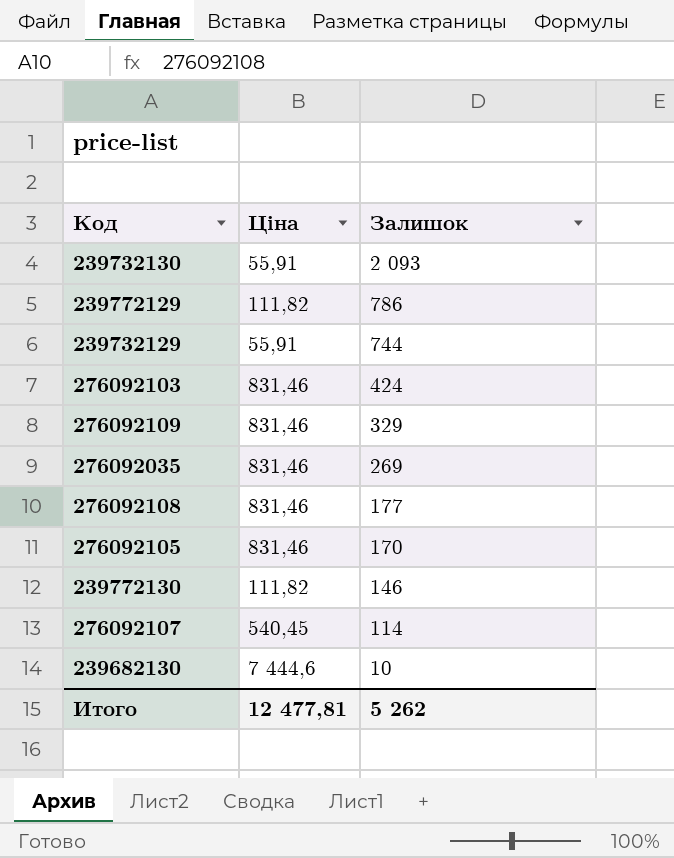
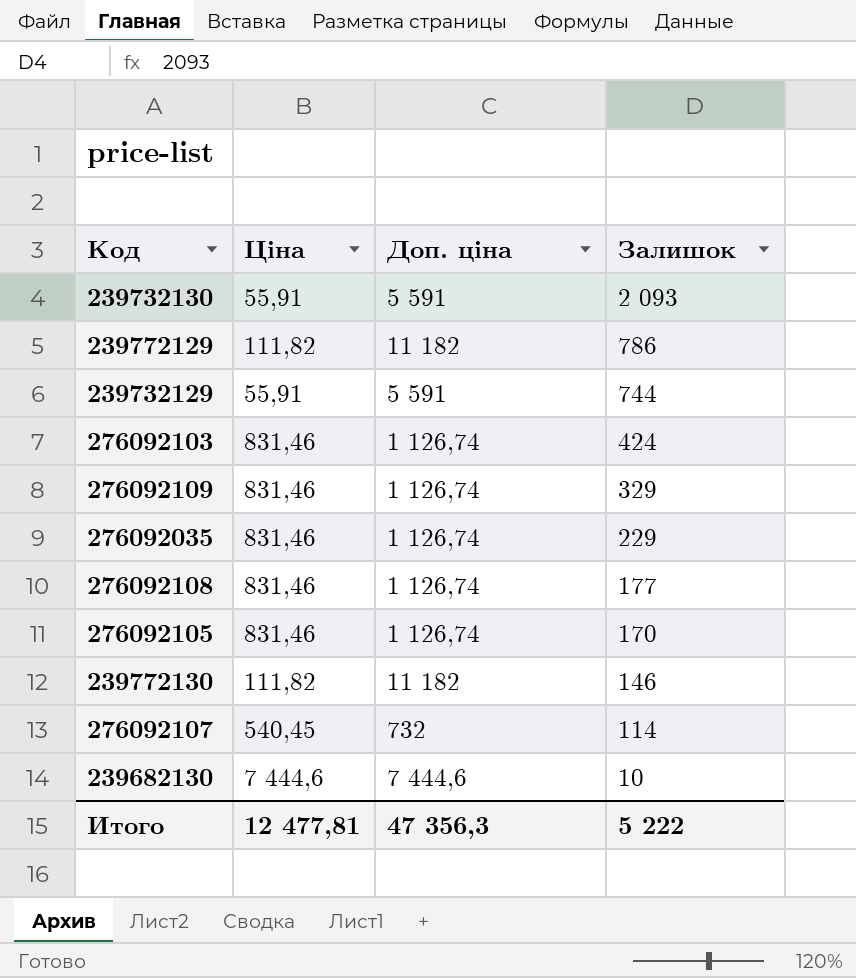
column Доп. ціна | position: none -> 3
276092035 | Залишок: 269 -> 229
Итого | Залишок: 5 262 -> 5 222

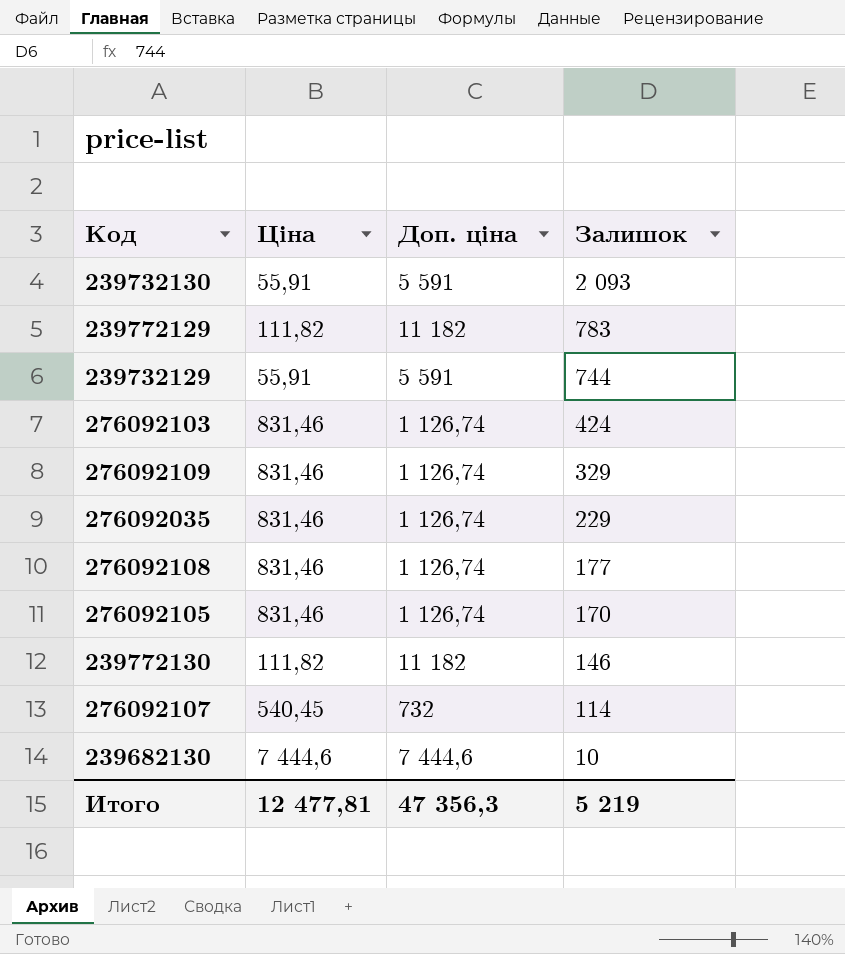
239772129 | Залишок: 786 -> 783
Итого | Залишок: 5 222 -> 5 219

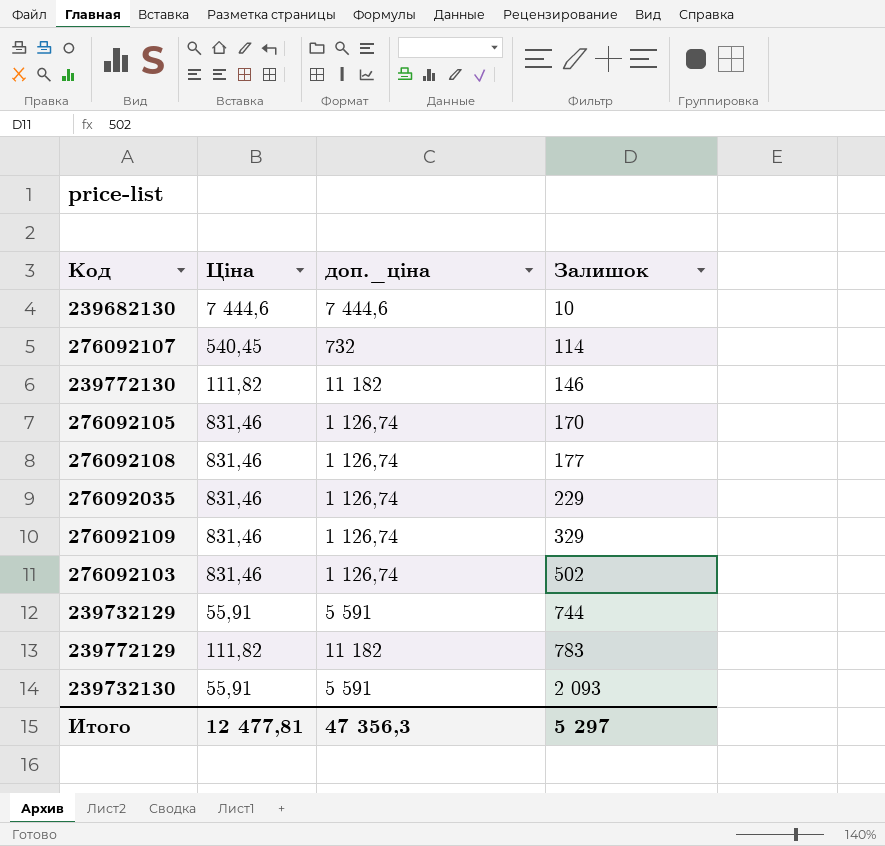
row order: Залишок descending -> Залишок ascending
column name: Доп. ціна -> доп._ціна
276092103 | Залишок: 424 -> 502
Итого | Залишок: 5 219 -> 5 297

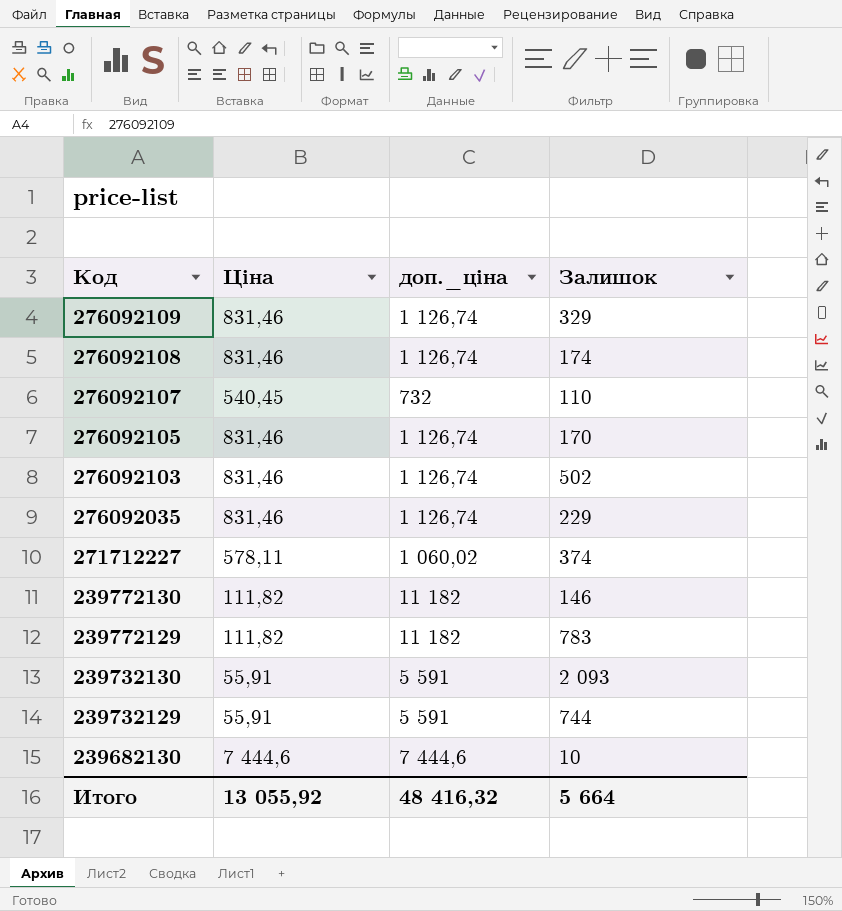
row order: Залишок ascending -> Код descending
276092108 | Залишок: 177 -> 174
276092107 | Залишок: 114 -> 110
row 271712227: none -> 578,11 | 1 060,02 | 374
Итого | Ціна: 12 477,81 -> 13 055,92
Итого | доп._ціна: 47 356,3 -> 48 416,32
Итого | Залишок: 5 297 -> 5 664

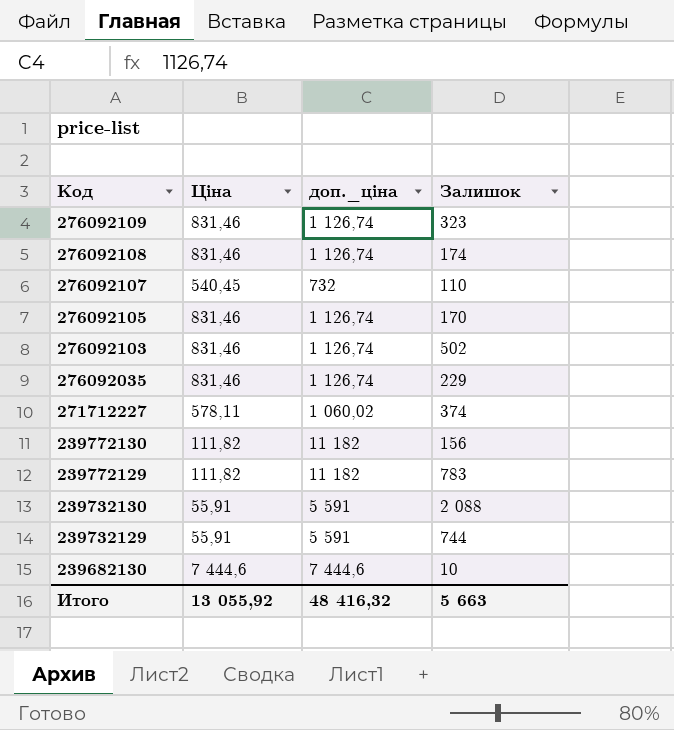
276092109 | Залишок: 329 -> 323
239772130 | Залишок: 146 -> 156
239732130 | Залишок: 2 093 -> 2 088
Итого | Залишок: 5 664 -> 5 663

